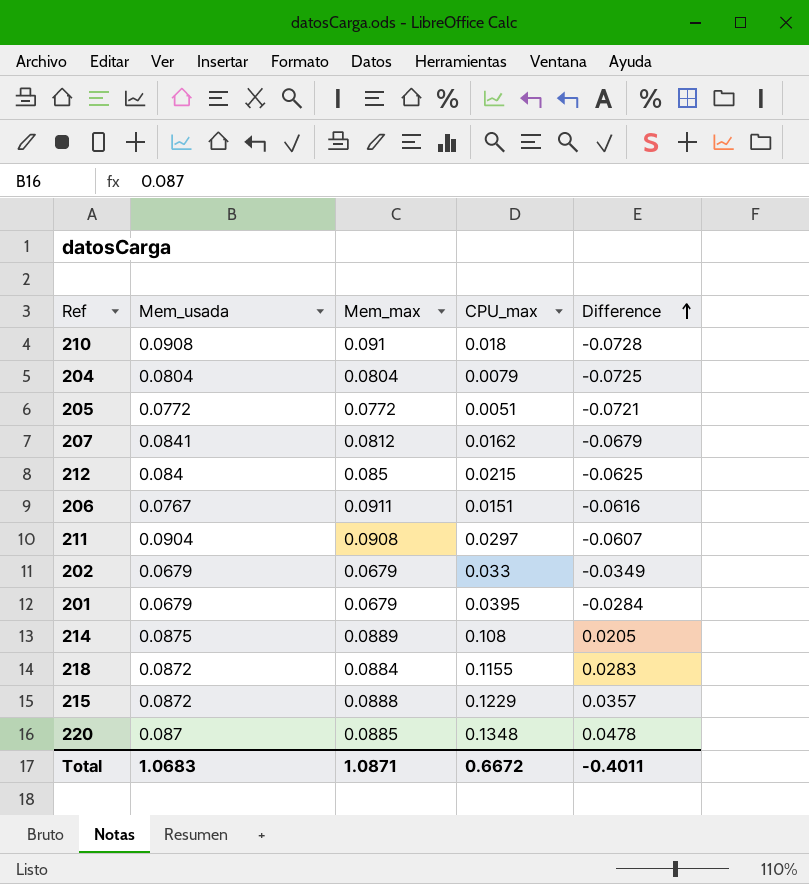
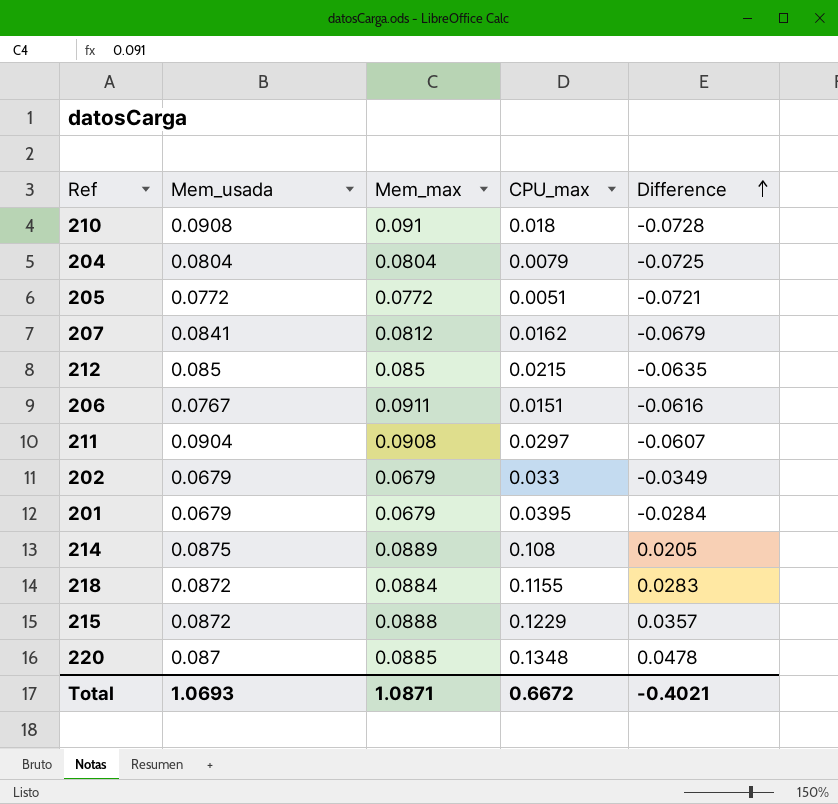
212 | Mem_usada: 0.084 -> 0.085
212 | Difference: -0.0625 -> -0.0635
Total | Mem_usada: 1.0683 -> 1.0693
Total | Difference: -0.4011 -> -0.4021

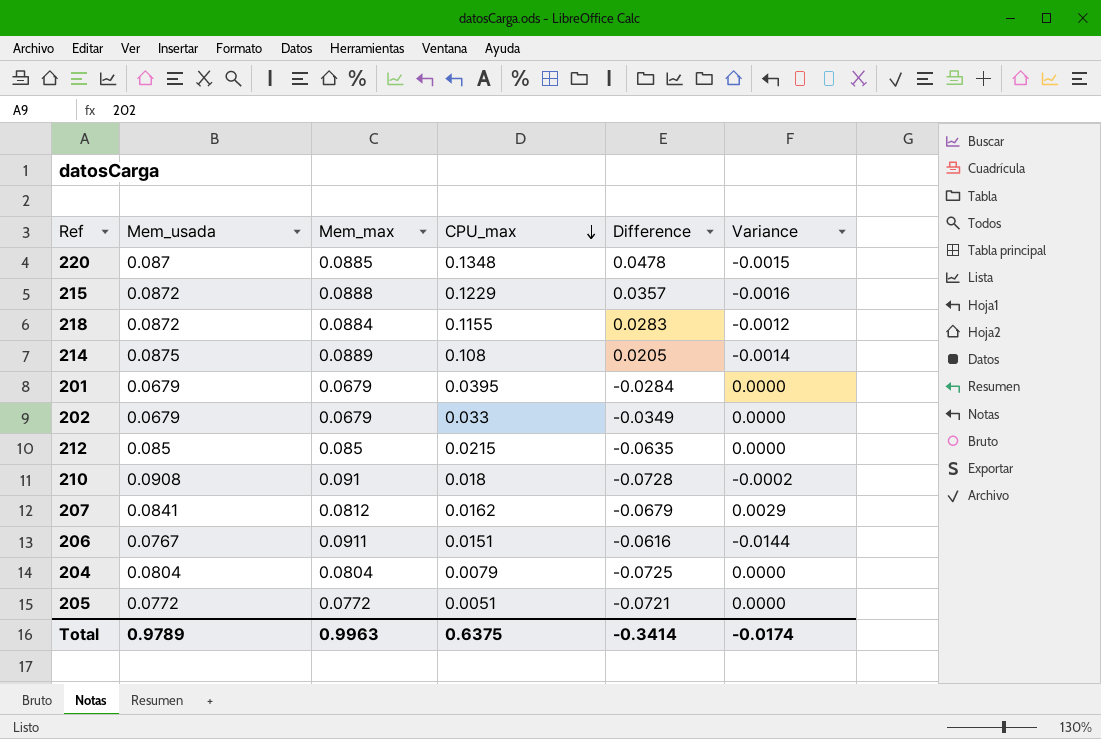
row order: Difference ascending -> CPU_max descending
column Variance | formula: none -> [Mem_usada] - [Mem_max]
row 211: 0.0904 | 0.0908 | 0.0297 | -0.0607 -> none
Total | Mem_usada: 1.0693 -> 0.9789
Total | Mem_max: 1.0871 -> 0.9963
Total | CPU_max: 0.6672 -> 0.6375
Total | Difference: -0.4021 -> -0.3414

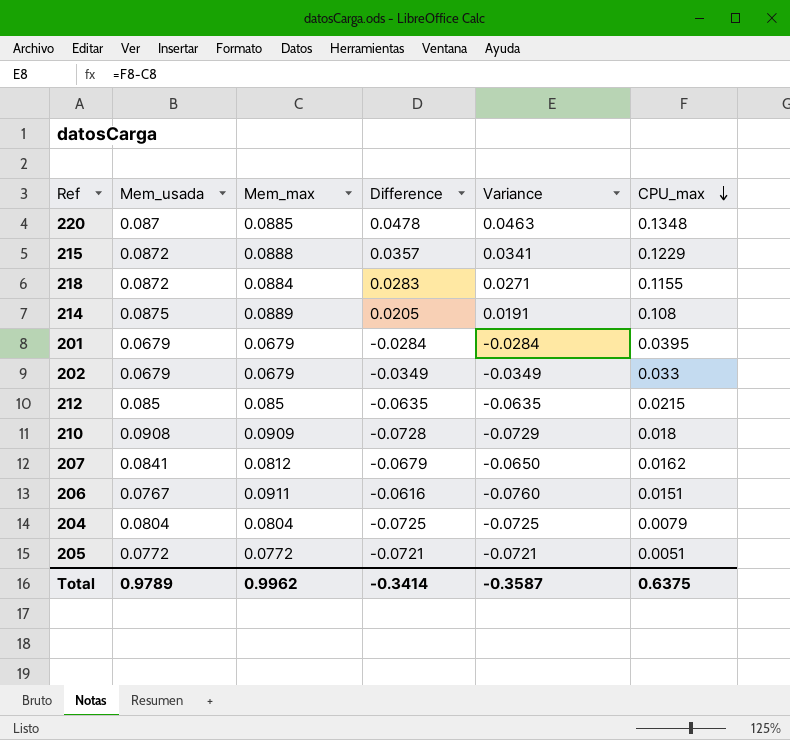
column Variance | formula: [Mem_usada] - [Mem_max] -> [CPU_max] - [Mem_max]
column CPU_max | position: 4 -> 6
210 | Mem_max: 0.091 -> 0.0909
Total | Mem_max: 0.9963 -> 0.9962
Total | Variance: -0.0174 -> -0.3587

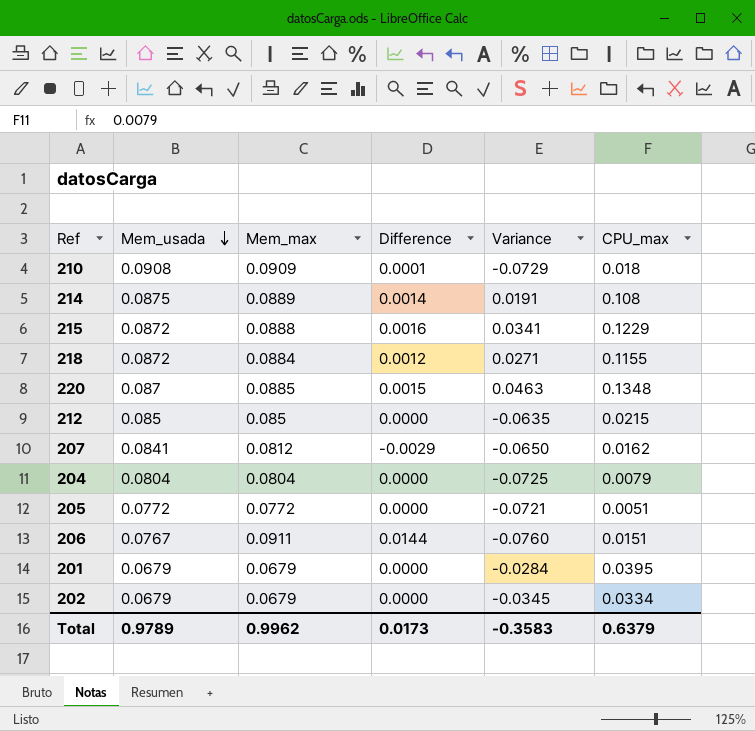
row order: CPU_max descending -> Mem_usada descending
column Difference | formula: [CPU_max] - [Mem_usada] -> [Mem_max] - [Mem_usada]
202 | Variance: -0.0349 -> -0.0345
202 | CPU_max: 0.033 -> 0.0334
Total | Difference: -0.3414 -> 0.0173
Total | Variance: -0.3587 -> -0.3583
Total | CPU_max: 0.6375 -> 0.6379

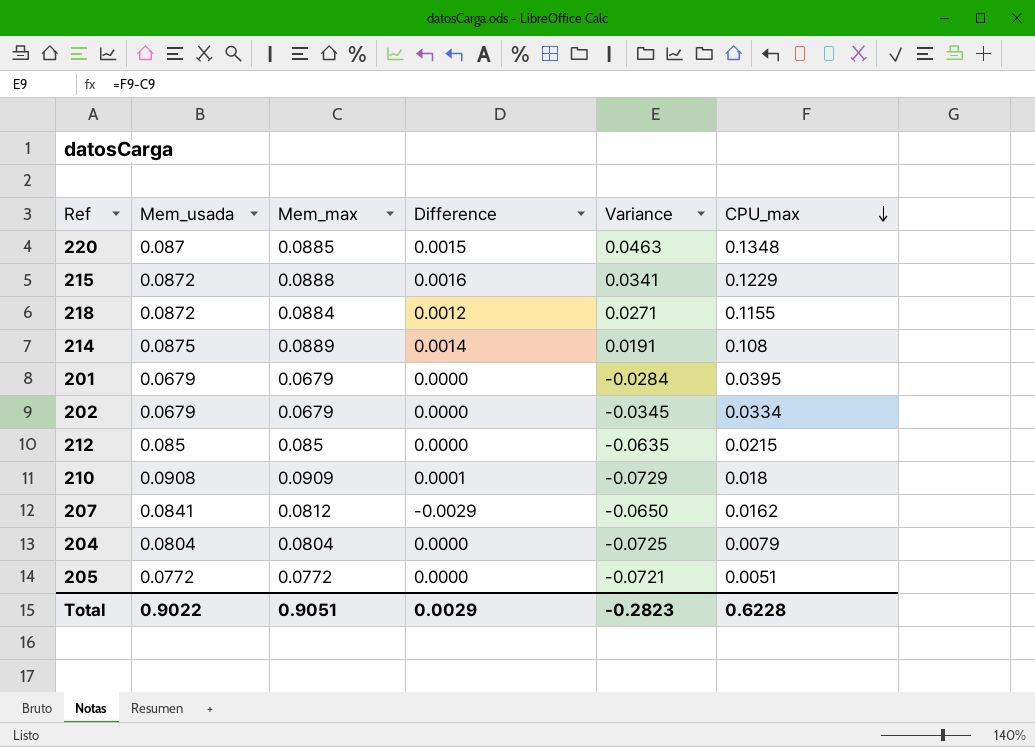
row order: Mem_usada descending -> CPU_max descending
row 206: 0.0767 | 0.0911 | 0.0144 | -0.0760 | 0.0151 -> none
Total | Mem_usada: 0.9789 -> 0.9022
Total | Mem_max: 0.9962 -> 0.9051
Total | Difference: 0.0173 -> 0.0029
Total | Variance: -0.3583 -> -0.2823
Total | CPU_max: 0.6379 -> 0.6228

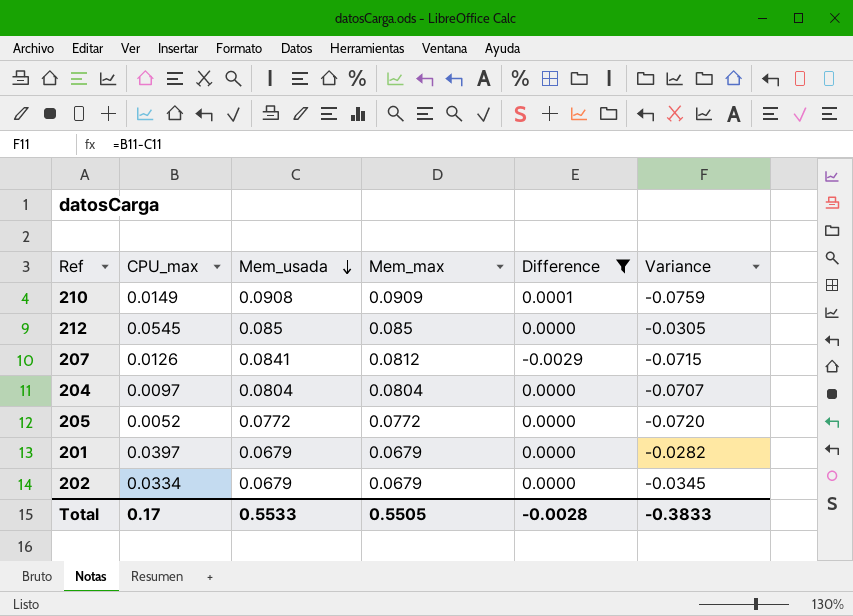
filter: none -> Difference <= 0.0001
row order: CPU_max descending -> Mem_usada descending
column CPU_max | position: 6 -> 2
column Variance | formula: [CPU_max] - [Mem_max] -> [CPU_max] - [Mem_usada]
210 | CPU_max: 0.018 -> 0.0149
212 | CPU_max: 0.0215 -> 0.0545
207 | CPU_max: 0.0162 -> 0.0126
204 | CPU_max: 0.0079 -> 0.0097
205 | CPU_max: 0.0051 -> 0.0052
201 | CPU_max: 0.0395 -> 0.0397
Total | CPU_max: 0.6228 -> 0.17
Total | Mem_usada: 0.9022 -> 0.5533
Total | Mem_max: 0.9051 -> 0.5505
Total | Difference: 0.0029 -> -0.0028
Total | Variance: -0.2823 -> -0.3833

